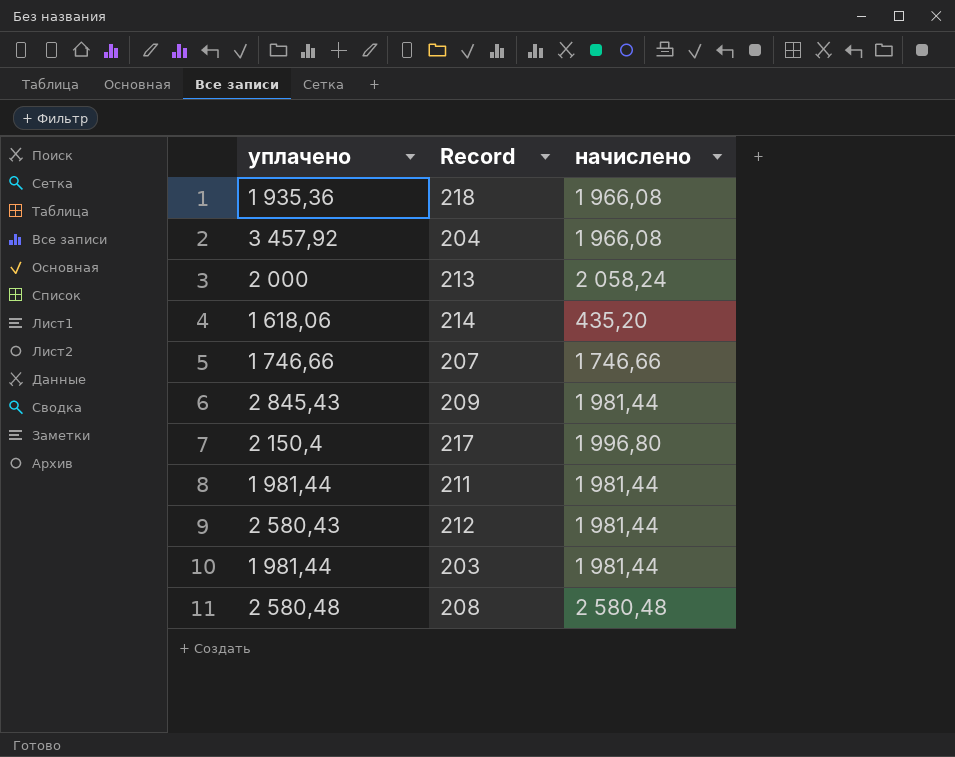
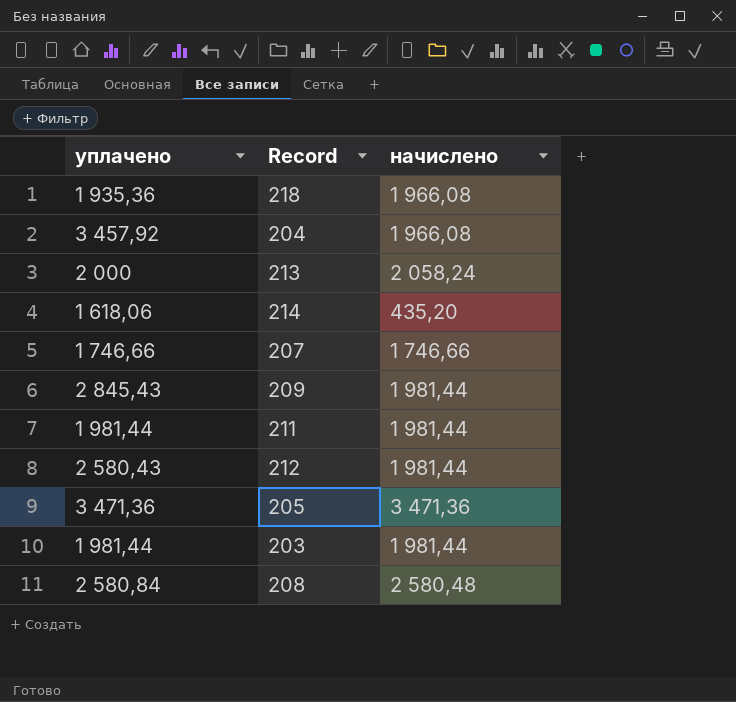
row 217: 2 150,4 | 1 996,80 -> none
row 205: none -> 3 471,36 | 3 471,36
208 | уплачено: 2 580,48 -> 2 580,84

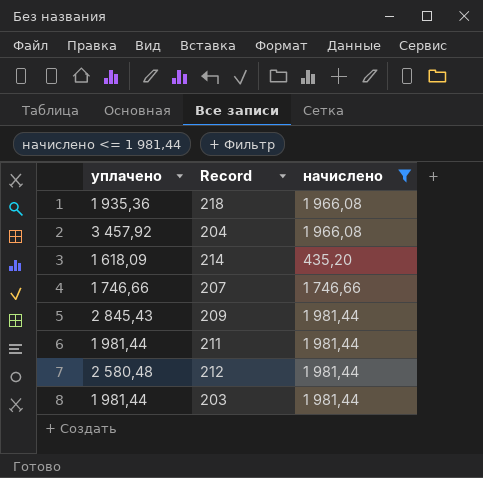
filter: none -> начислено <= 1 981,44
214 | уплачено: 1 618,06 -> 1 618,09
212 | уплачено: 2 580,43 -> 2 580,48

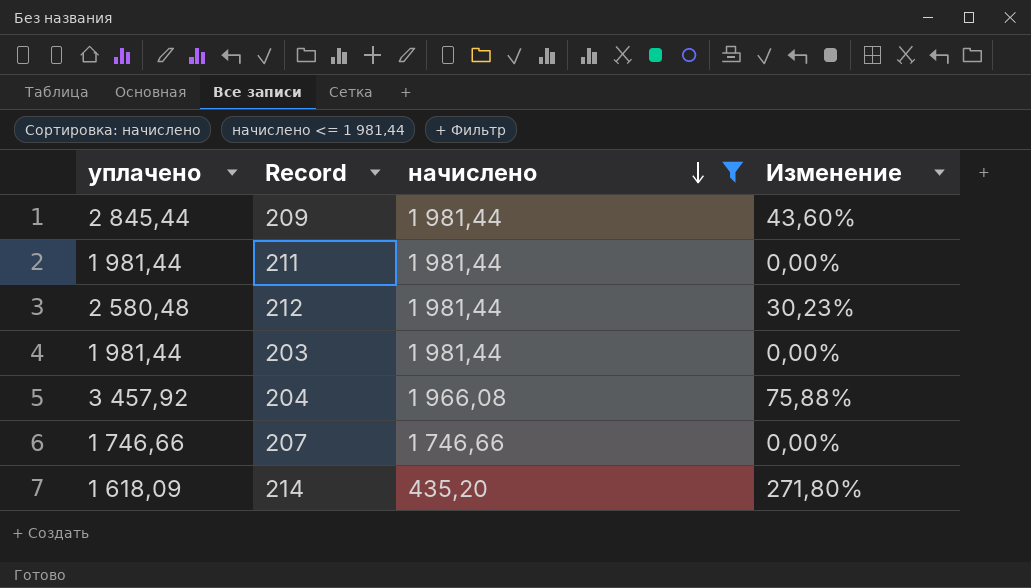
row order: none -> начислено descending
column Изменение | formula: none -> ([уплачено] - [начислено]) / [начислено]
row 218: 1 935,36 | 1 966,08 -> none
209 | уплачено: 2 845,43 -> 2 845,44

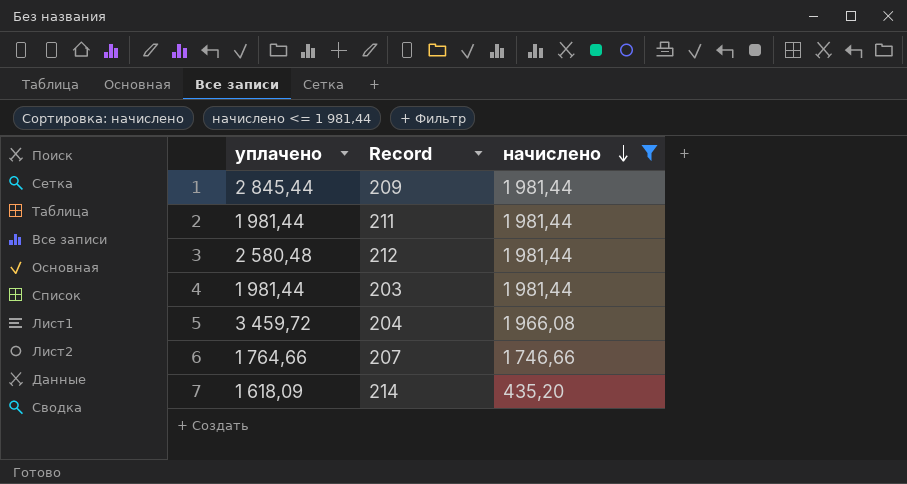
column Изменение | formula: ([уплачено] - [начислено]) / [начислено] -> none
204 | уплачено: 3 457,92 -> 3 459,72
207 | уплачено: 1 746,66 -> 1 764,66

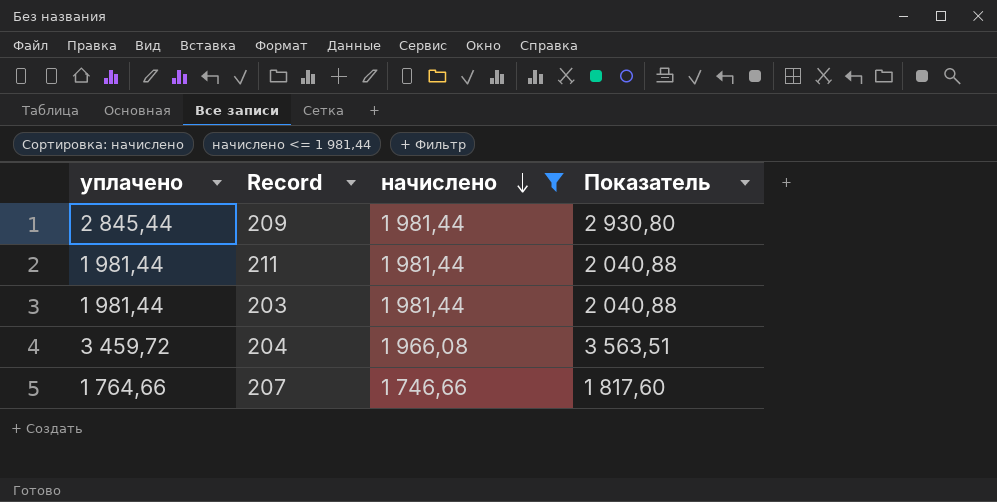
column Показатель | formula: none -> [уплачено] * 1,03
row 212: 2 580,48 | 1 981,44 -> none
row 214: 1 618,09 | 435,20 -> none

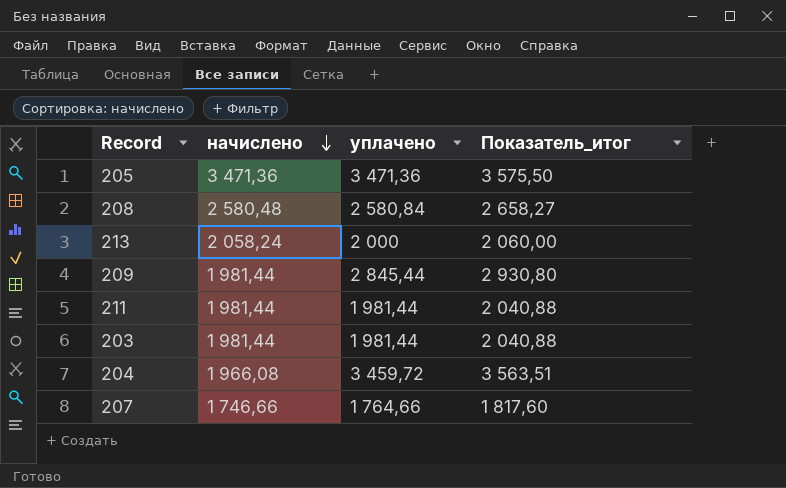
filter: начислено <= 1 981,44 -> none
column уплачено | position: 1 -> 3
column name: Показатель -> Показатель_итог

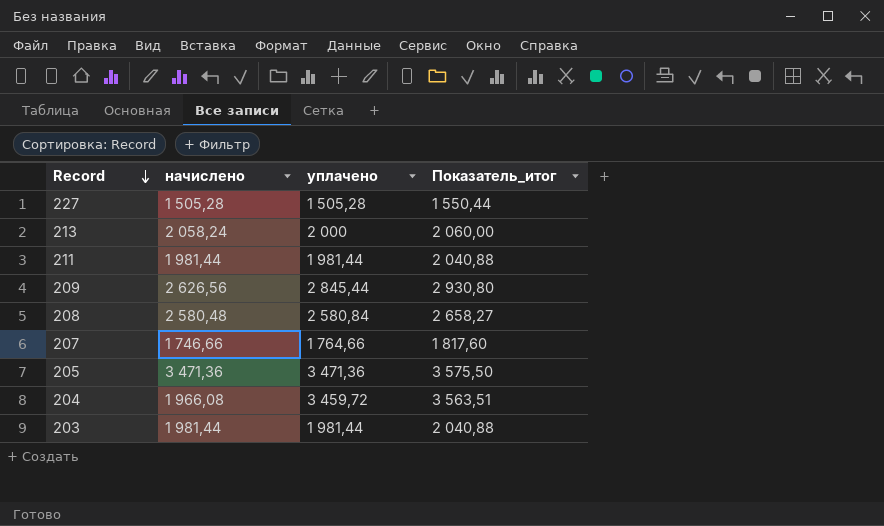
row order: начислено descending -> Record descending
row 227: none -> 1 505,28 | 1 505,28 | 1 550,44
209 | начислено: 1 981,44 -> 2 626,56

